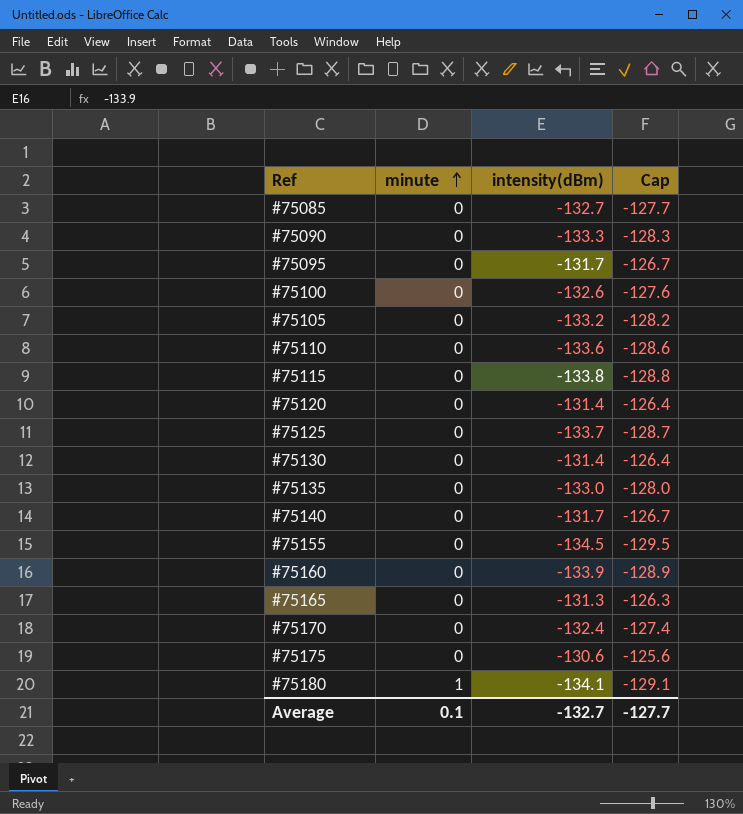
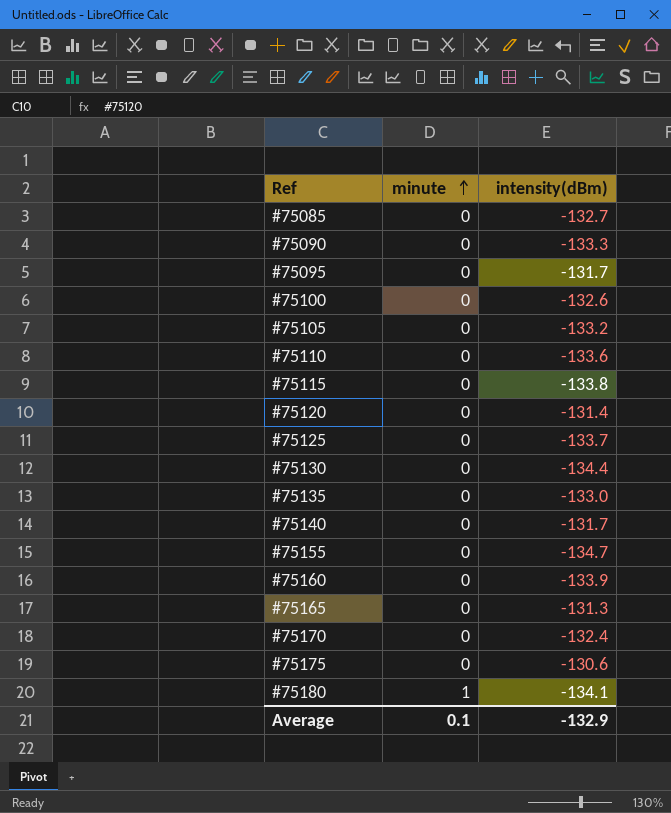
column Cap | formula: [intensity(dBm)] + 5 -> none
#75130 | intensity(dBm): -131.4 -> -134.4
#75155 | intensity(dBm): -134.5 -> -134.7
Average | intensity(dBm): -132.7 -> -132.9

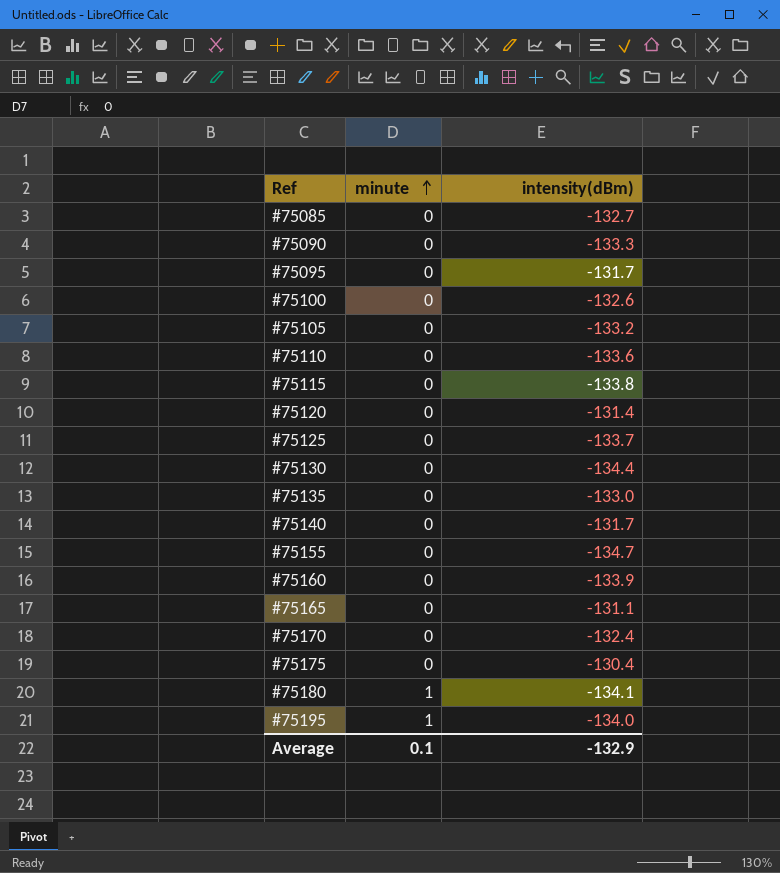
#75165 | intensity(dBm): -131.3 -> -131.1
#75175 | intensity(dBm): -130.6 -> -130.4
row #75195: none -> 1 | -134.0

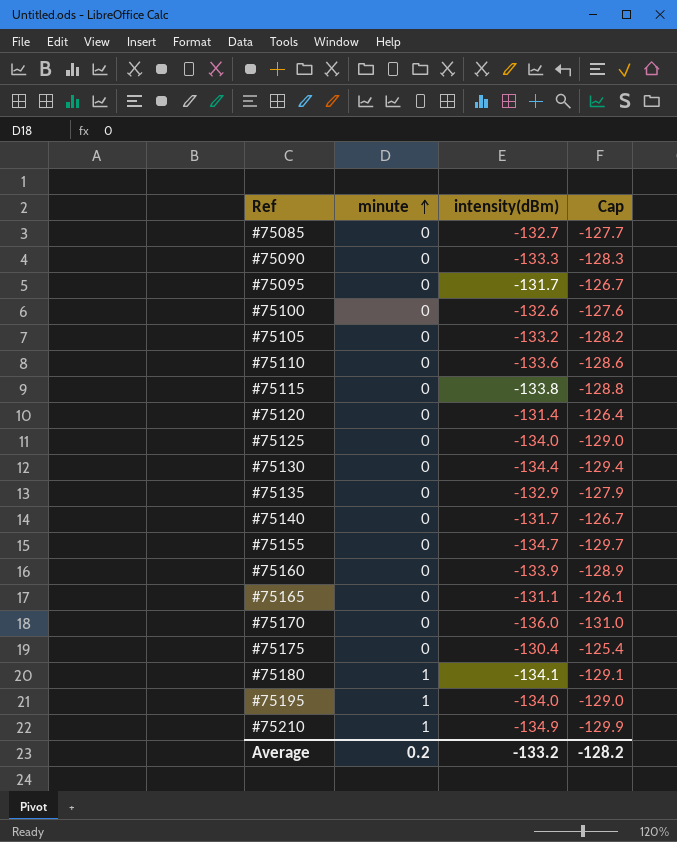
column Cap | formula: none -> [intensity(dBm)] + 5
#75125 | intensity(dBm): -133.7 -> -134.0
#75135 | intensity(dBm): -133.0 -> -132.9
#75170 | intensity(dBm): -132.4 -> -136.0
row #75210: none -> 1 | -134.9 | -129.9
Average | minute: 0.1 -> 0.2
Average | intensity(dBm): -132.9 -> -133.2

